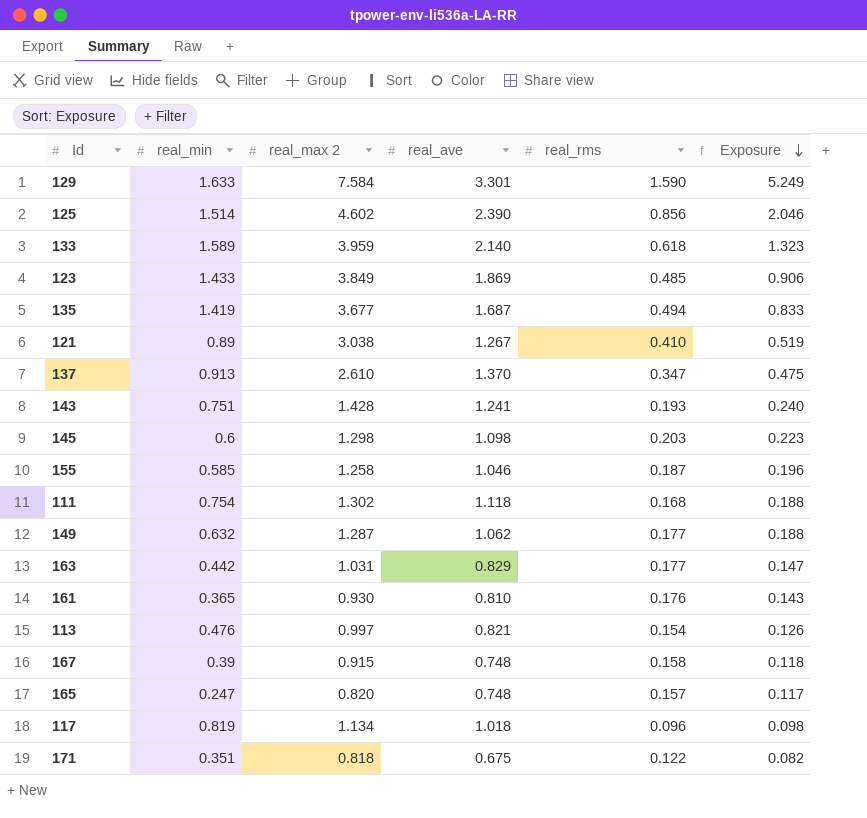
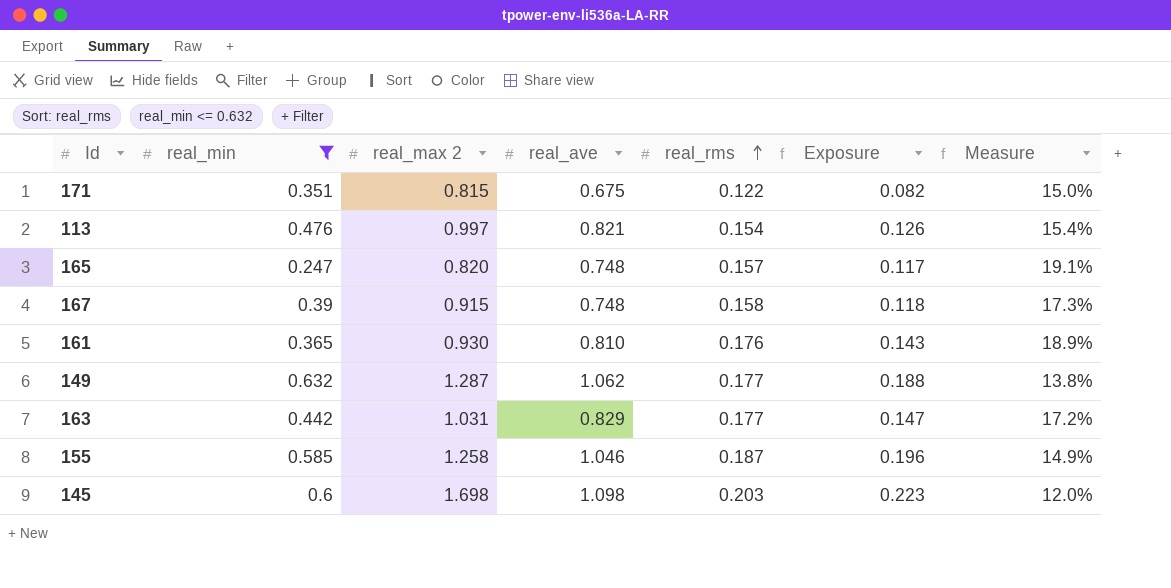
filter: none -> real_min <= 0.632
row order: Exposure descending -> real_rms ascending
column Measure | formula: none -> [real_rms] / [real_max 2]
171 | real_max 2: 0.818 -> 0.815
145 | real_max 2: 1.298 -> 1.698

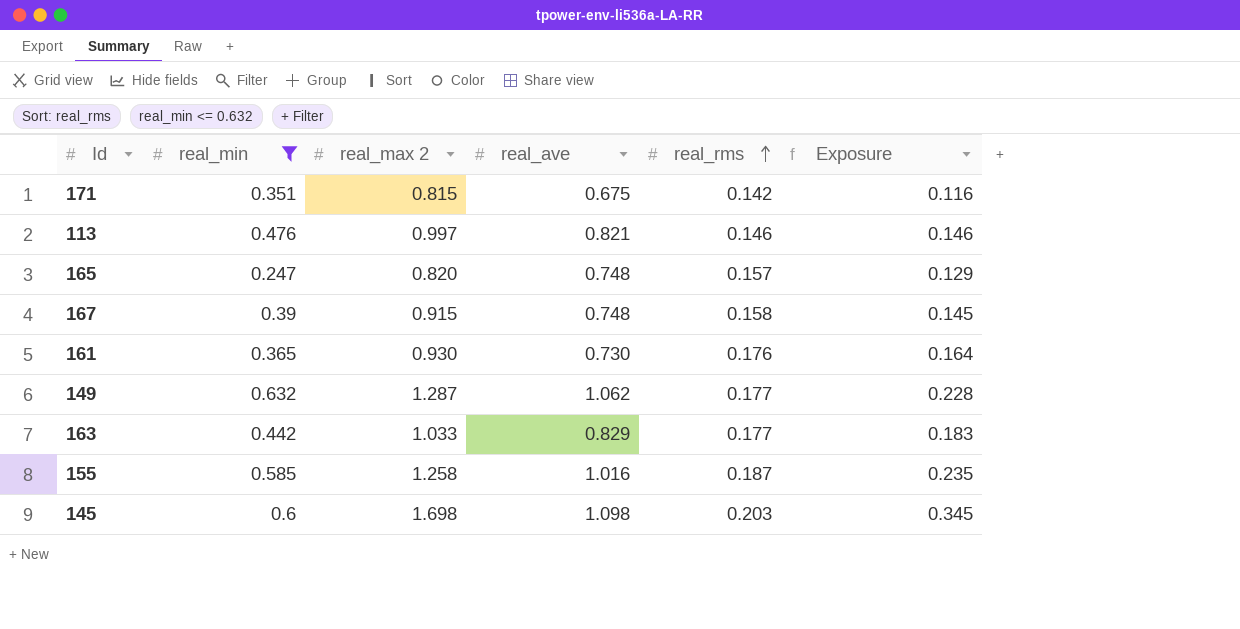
column Measure | formula: [real_rms] / [real_max 2] -> none
column Exposure | formula: [real_ave] * [real_rms] -> [real_max 2] * [real_rms]
171 | real_rms: 0.122 -> 0.142
113 | real_rms: 0.154 -> 0.146
161 | real_ave: 0.810 -> 0.730
163 | real_max 2: 1.031 -> 1.033
155 | real_ave: 1.046 -> 1.016

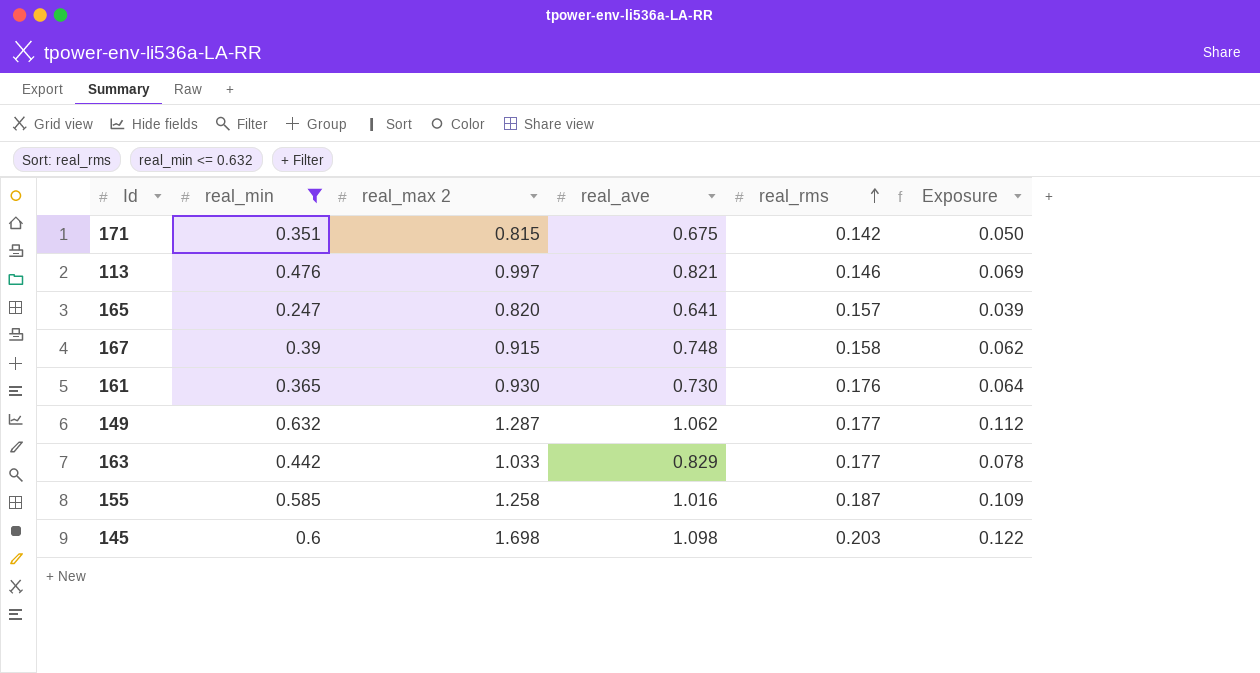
column Exposure | formula: [real_max 2] * [real_rms] -> [real_min] * [real_rms]
165 | real_ave: 0.748 -> 0.641

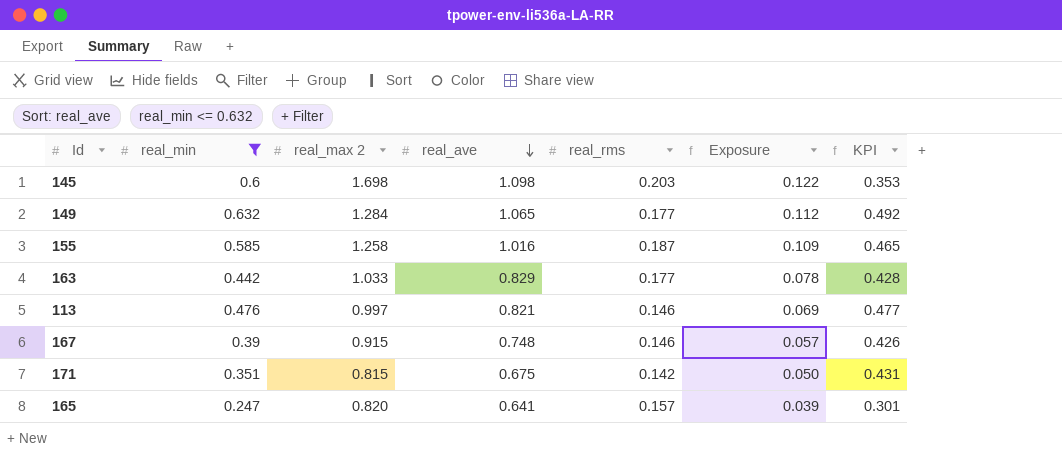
row order: real_rms ascending -> real_ave descending
column KPI | formula: none -> [real_min] / [real_max 2]
row 161: 0.365 | 0.930 | 0.730 | 0.176 | 0.064 -> none
149 | real_max 2: 1.287 -> 1.284
149 | real_ave: 1.062 -> 1.065
167 | real_rms: 0.158 -> 0.146
167 | Exposure: 0.062 -> 0.057

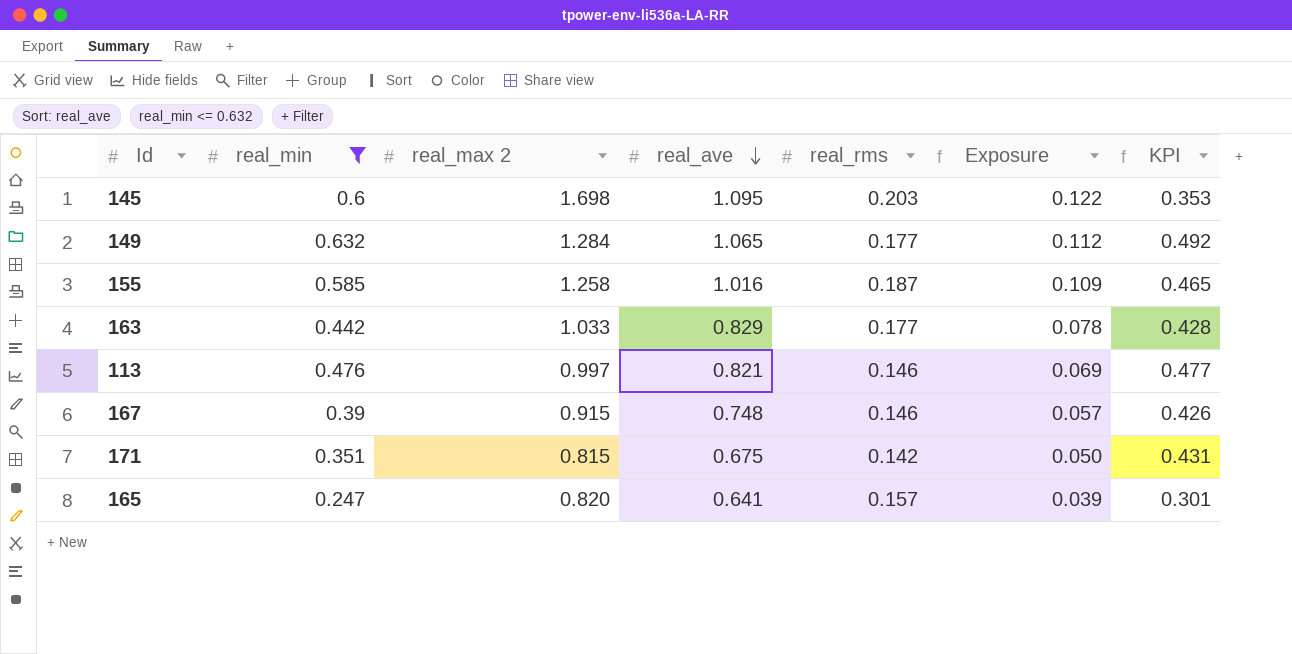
145 | real_ave: 1.098 -> 1.095

